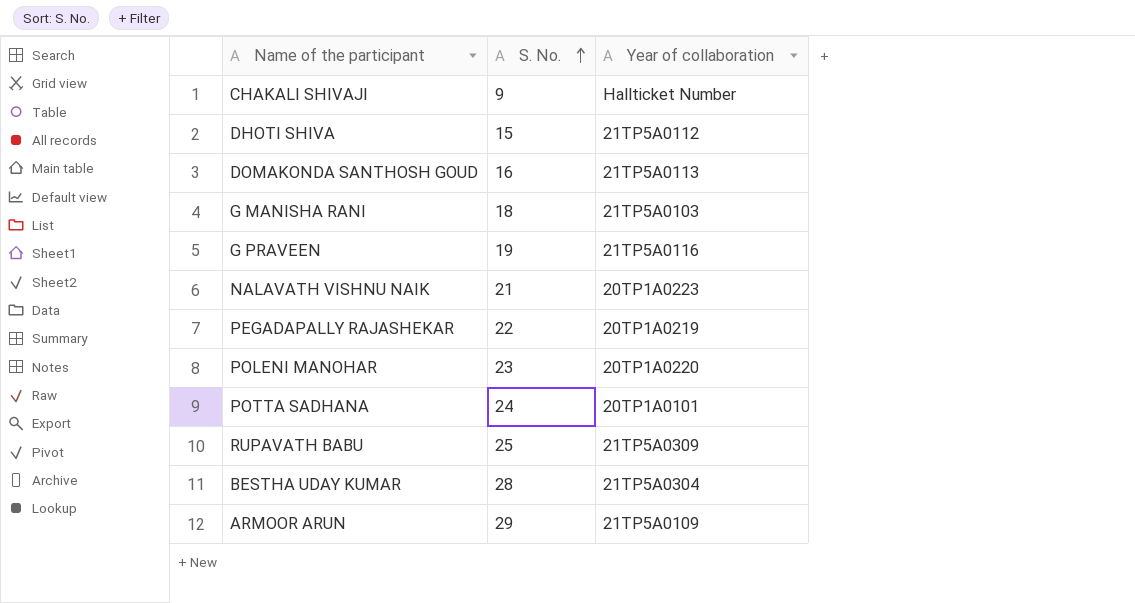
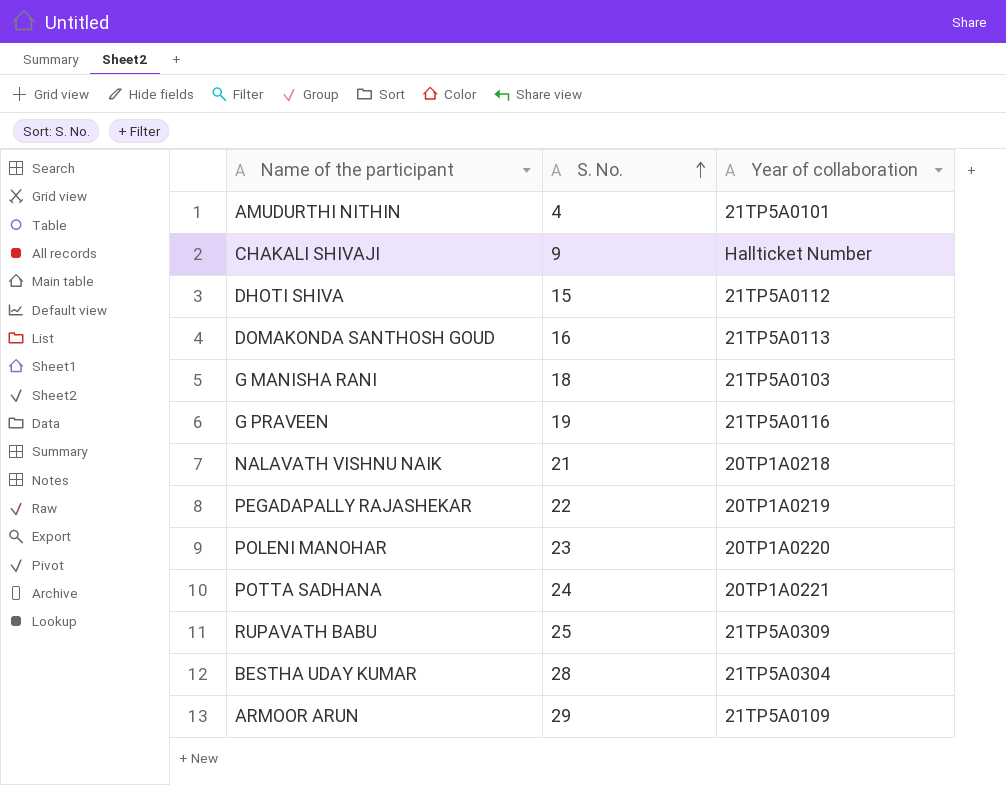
row AMUDURTHI NITHIN: none -> 4 | 21TP5A0101
NALAVATH VISHNU NAIK | Year of collaboration: 20TP1A0223 -> 20TP1A0218
POTTA SADHANA | Year of collaboration: 20TP1A0101 -> 20TP1A0221

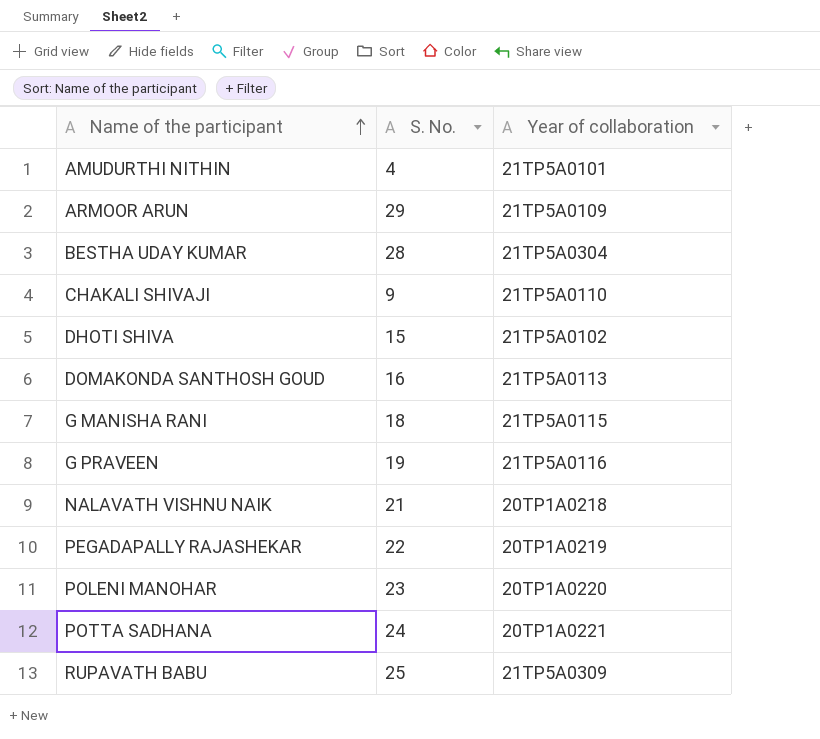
row order: S. No. ascending -> Name of the participant ascending
CHAKALI SHIVAJI | Year of collaboration: Hallticket Number -> 21TP5A0110
DHOTI SHIVA | Year of collaboration: 21TP5A0112 -> 21TP5A0102
G MANISHA RANI | Year of collaboration: 21TP5A0103 -> 21TP5A0115

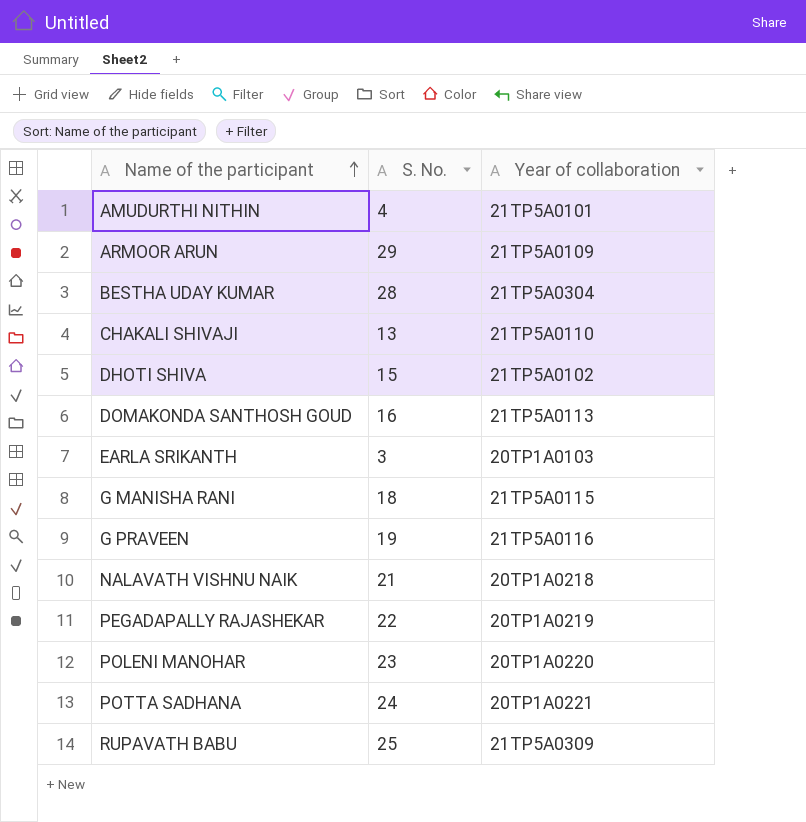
CHAKALI SHIVAJI | S. No.: 9 -> 13
row EARLA SRIKANTH: none -> 3 | 20TP1A0103

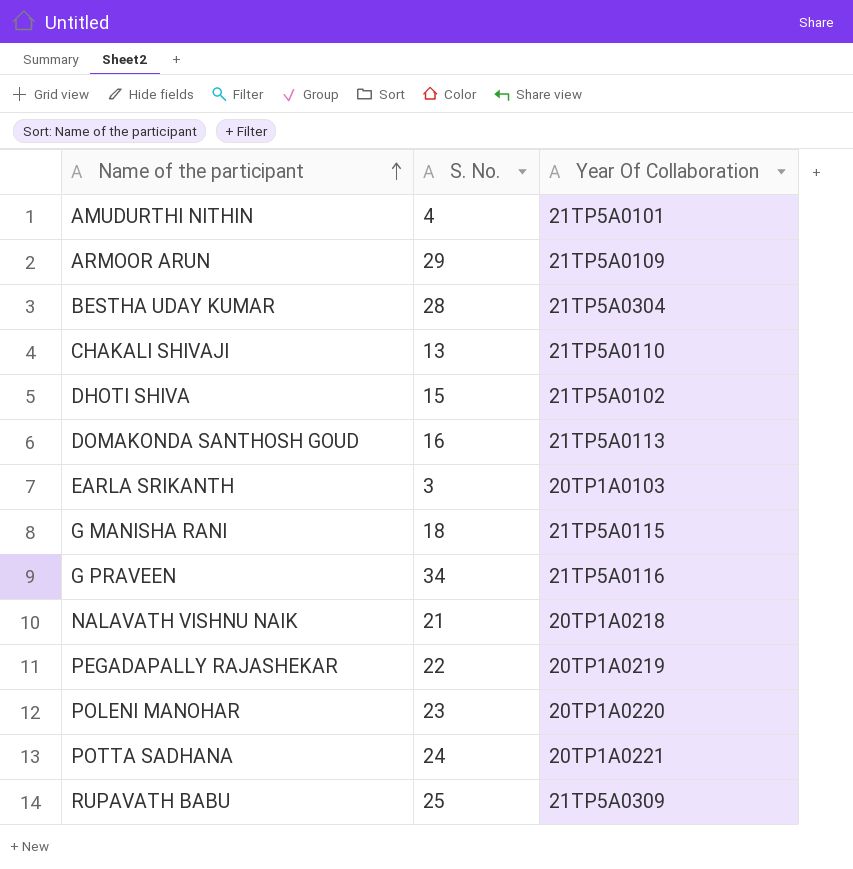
column name: Year of collaboration -> Year Of Collaboration
G PRAVEEN | S. No.: 19 -> 34

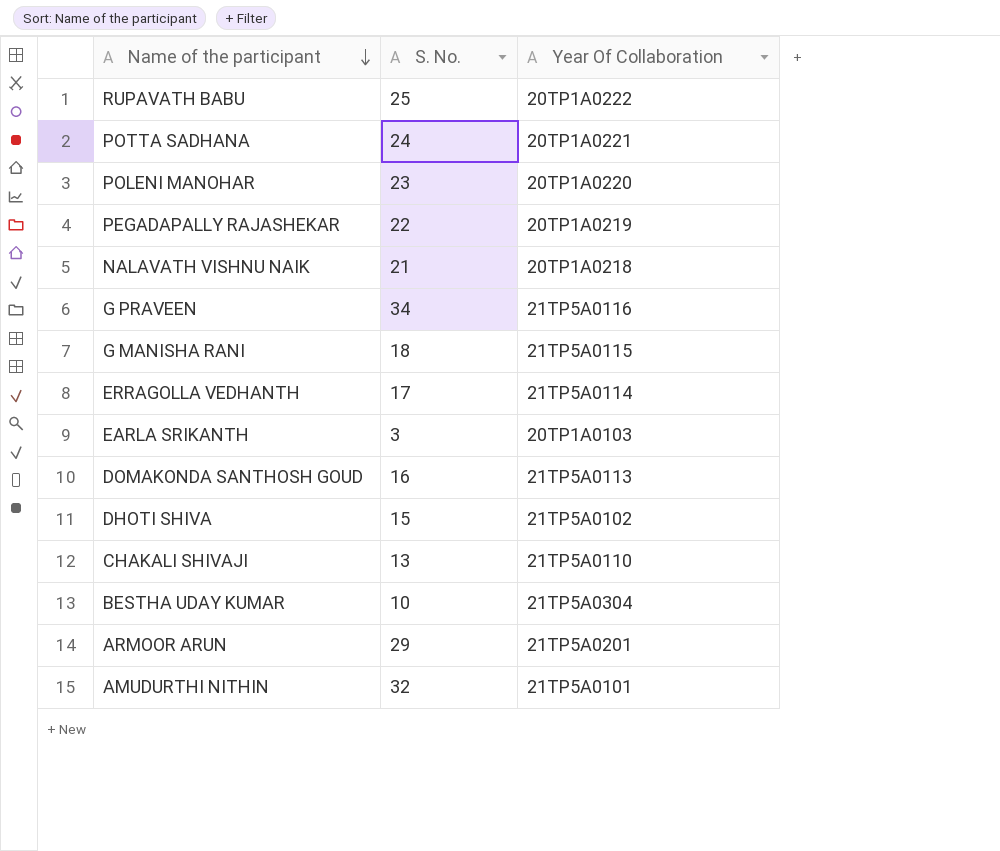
row order: Name of the participant ascending -> Name of the participant descending
RUPAVATH BABU | Year Of Collaboration: 21TP5A0309 -> 20TP1A0222
row ERRAGOLLA VEDHANTH: none -> 17 | 21TP5A0114
BESTHA UDAY KUMAR | S. No.: 28 -> 10
ARMOOR ARUN | Year Of Collaboration: 21TP5A0109 -> 21TP5A0201
AMUDURTHI NITHIN | S. No.: 4 -> 32

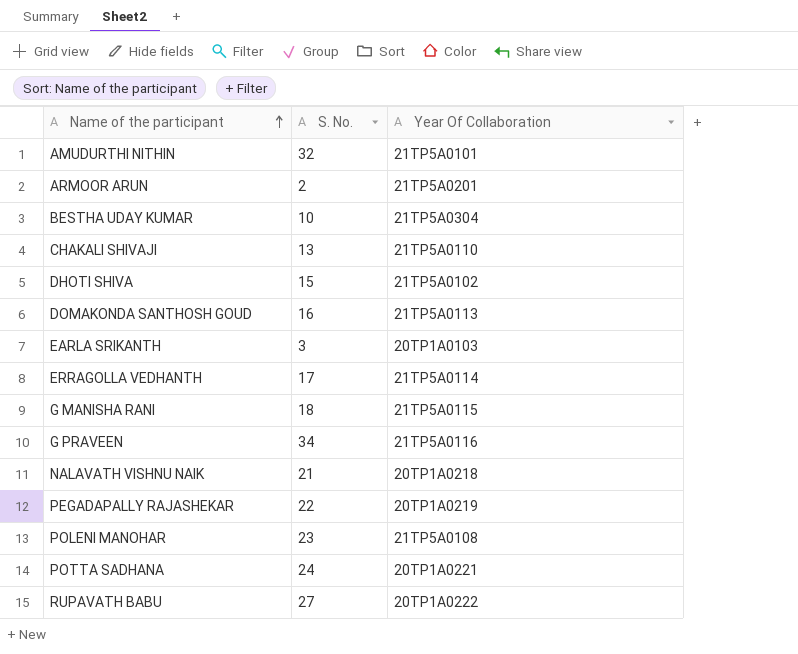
row order: Name of the participant descending -> Name of the participant ascending
ARMOOR ARUN | S. No.: 29 -> 2
POLENI MANOHAR | Year Of Collaboration: 20TP1A0220 -> 21TP5A0108
RUPAVATH BABU | S. No.: 25 -> 27

